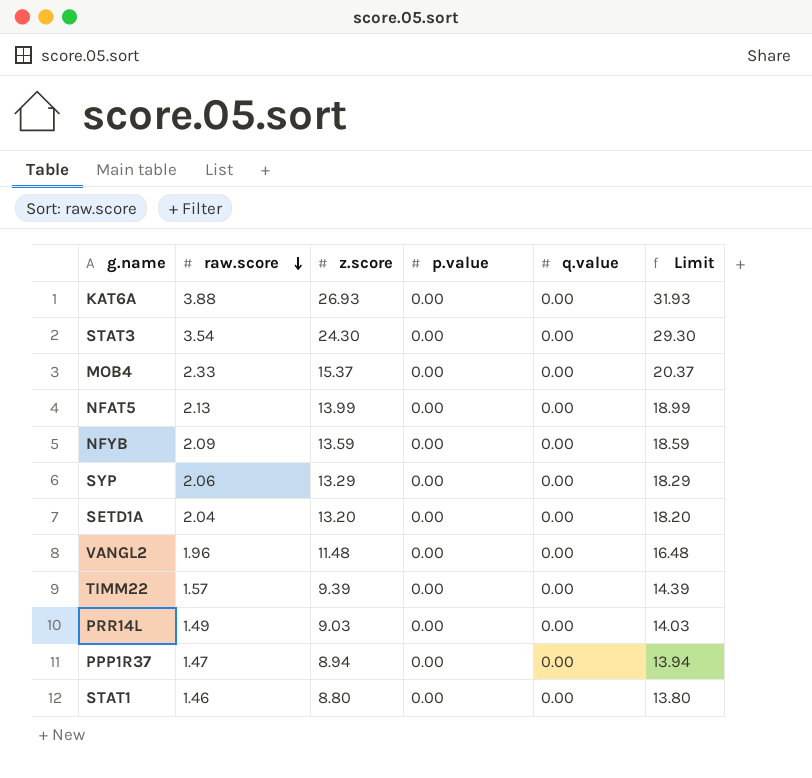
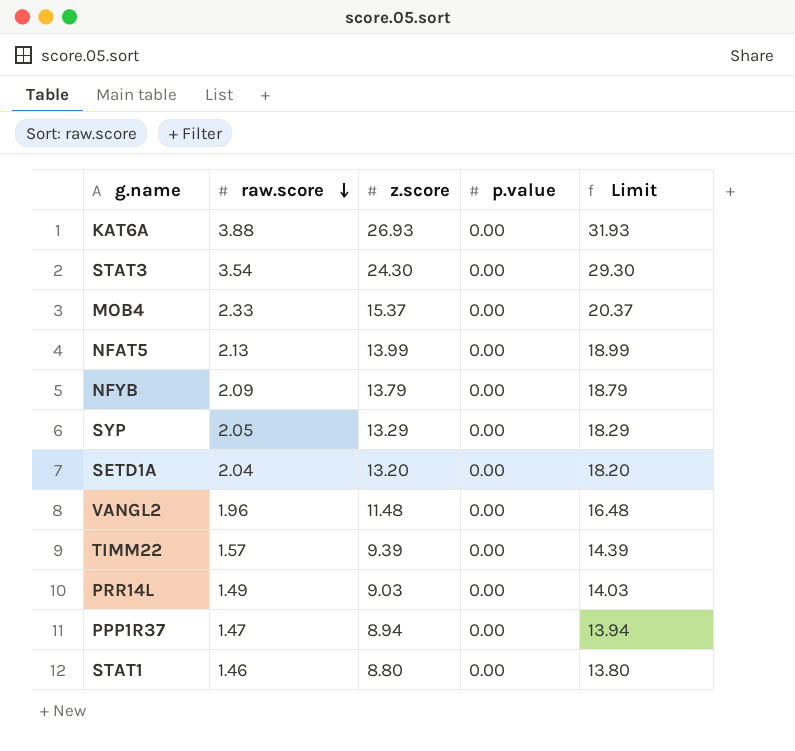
column q.value | position: 5 -> none
NFYB | z.score: 13.59 -> 13.79
NFYB | Limit: 18.59 -> 18.79
SYP | raw.score: 2.06 -> 2.05

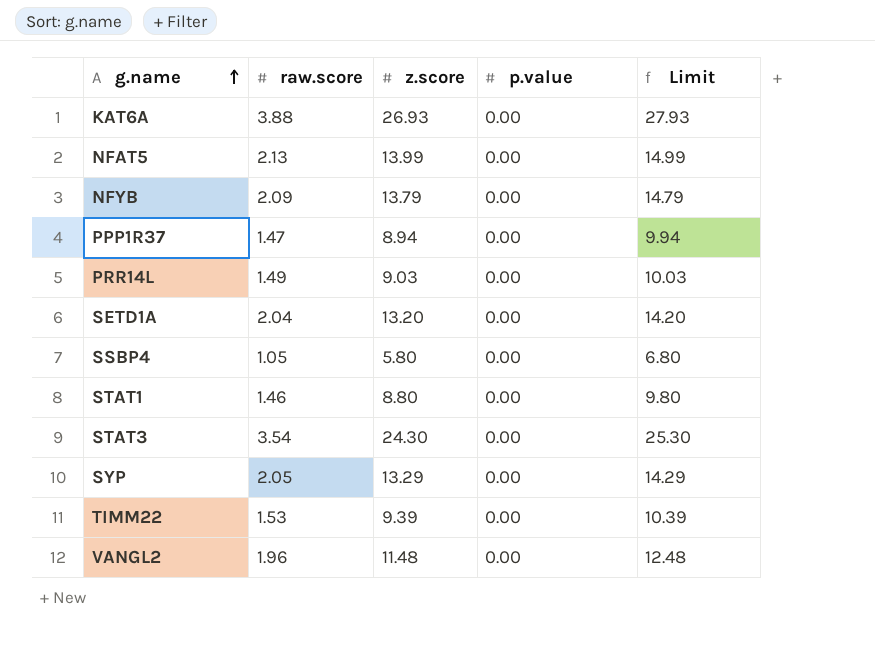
row order: raw.score descending -> g.name ascending
column Limit | formula: [z.score] + 5 -> [z.score] + 1
row MOB4: 2.33 | 15.37 | 0.00 | 20.37 -> none
row SSBP4: none -> 1.05 | 5.80 | 0.00 | 6.80
TIMM22 | raw.score: 1.57 -> 1.53

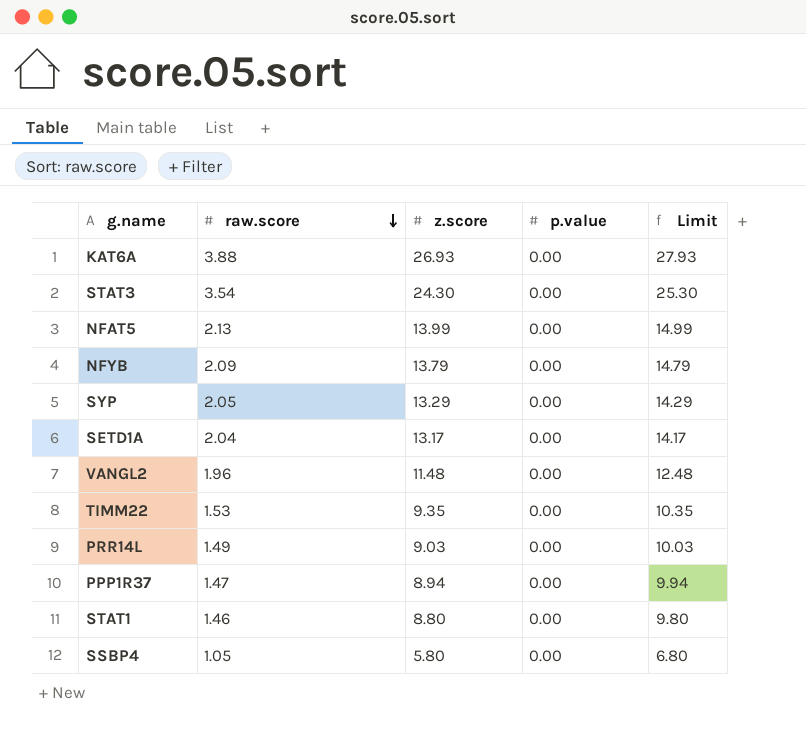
row order: g.name ascending -> raw.score descending
SETD1A | z.score: 13.20 -> 13.17
SETD1A | Limit: 14.20 -> 14.17
TIMM22 | z.score: 9.39 -> 9.35
TIMM22 | Limit: 10.39 -> 10.35

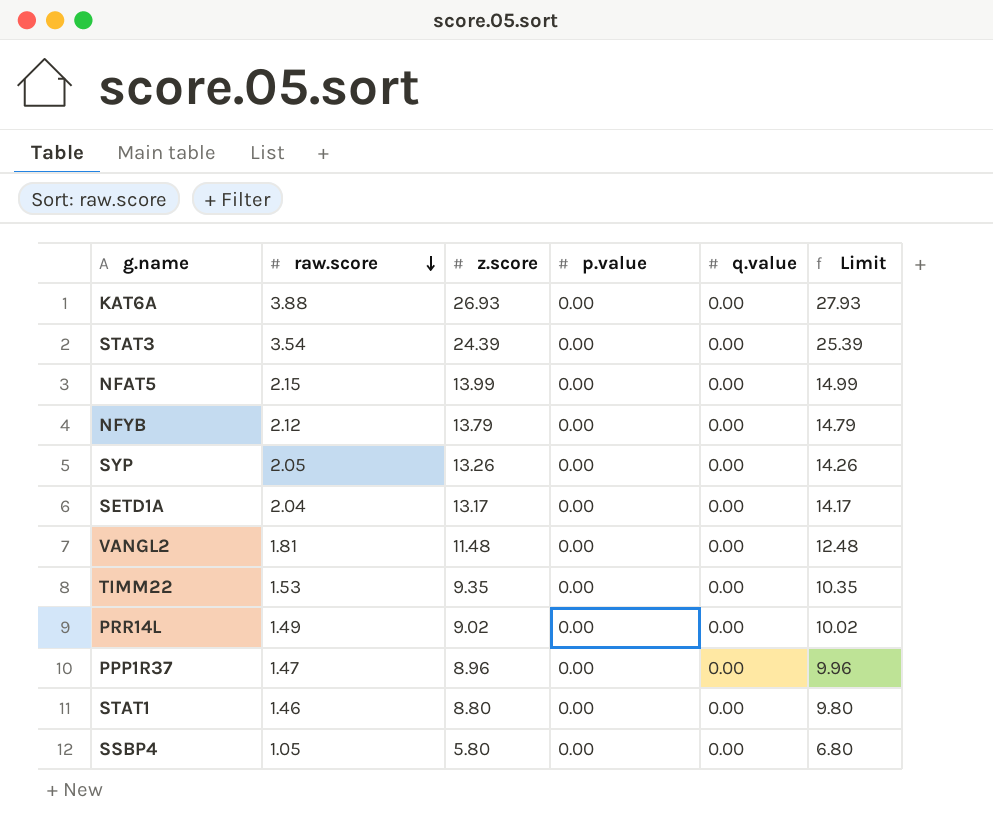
column q.value | position: none -> 5
STAT3 | z.score: 24.30 -> 24.39
STAT3 | Limit: 25.30 -> 25.39
NFAT5 | raw.score: 2.13 -> 2.15
NFYB | raw.score: 2.09 -> 2.12
SYP | z.score: 13.29 -> 13.26
SYP | Limit: 14.29 -> 14.26
VANGL2 | raw.score: 1.96 -> 1.81
PRR14L | z.score: 9.03 -> 9.02
PRR14L | Limit: 10.03 -> 10.02
PPP1R37 | z.score: 8.94 -> 8.96
PPP1R37 | Limit: 9.94 -> 9.96

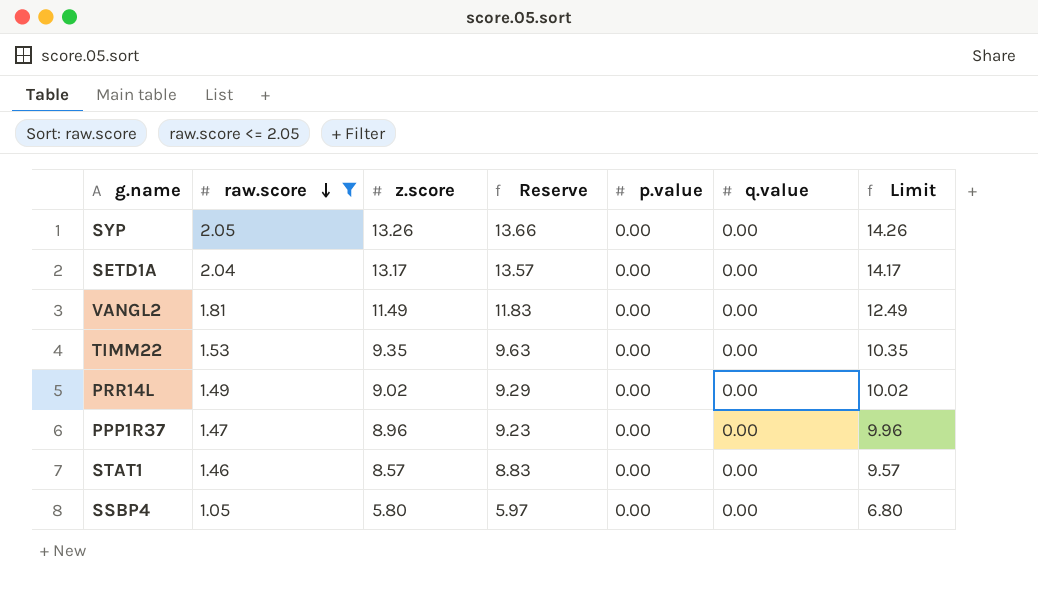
filter: none -> raw.score <= 2.05
column Reserve | formula: none -> [z.score] * 1.03
VANGL2 | z.score: 11.48 -> 11.49
VANGL2 | Limit: 12.48 -> 12.49
STAT1 | z.score: 8.80 -> 8.57
STAT1 | Limit: 9.80 -> 9.57

